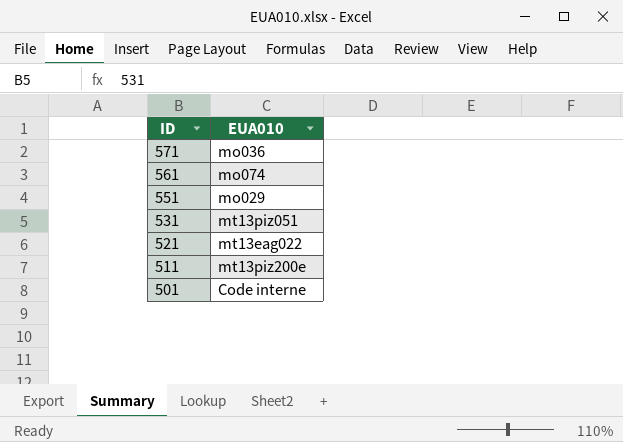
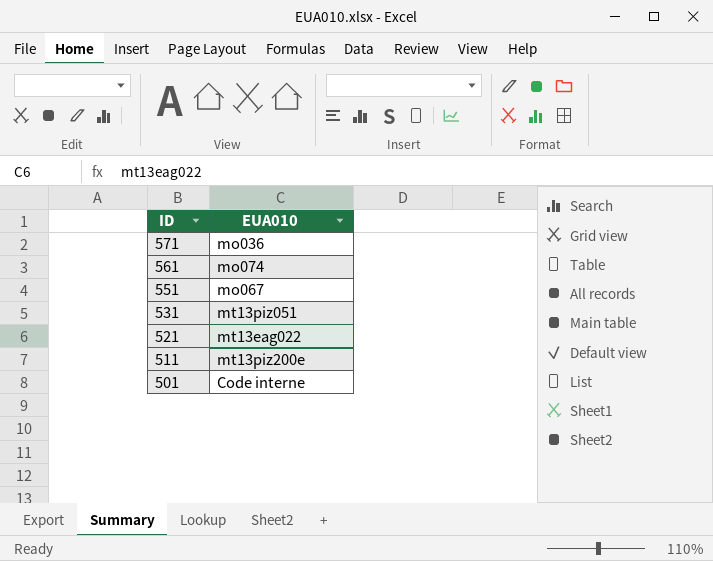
551 | EUA010: mo029 -> mo067

